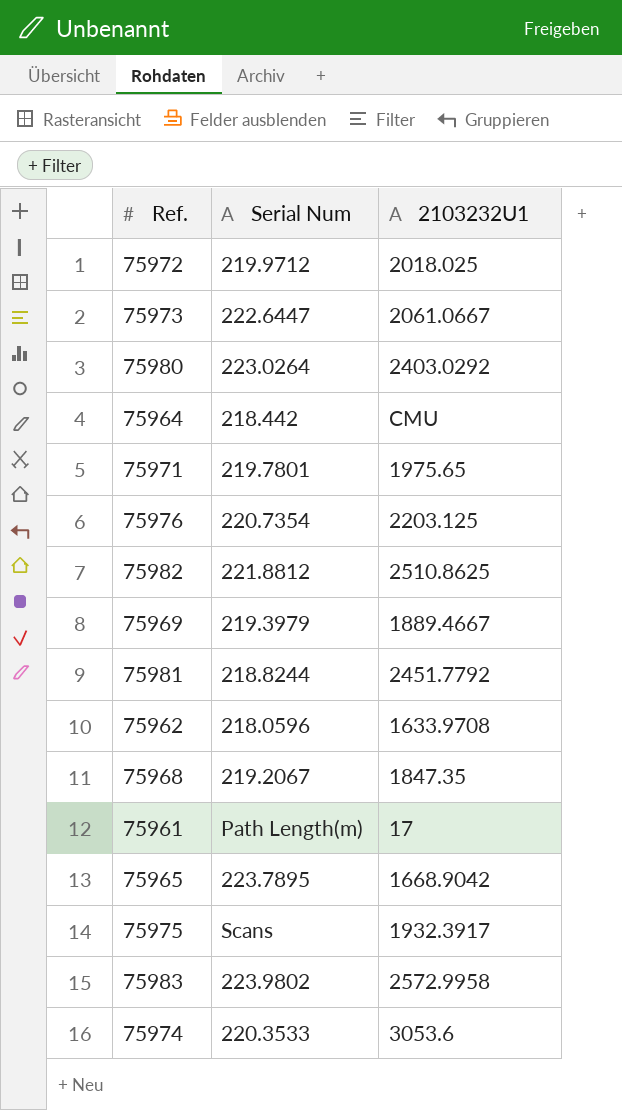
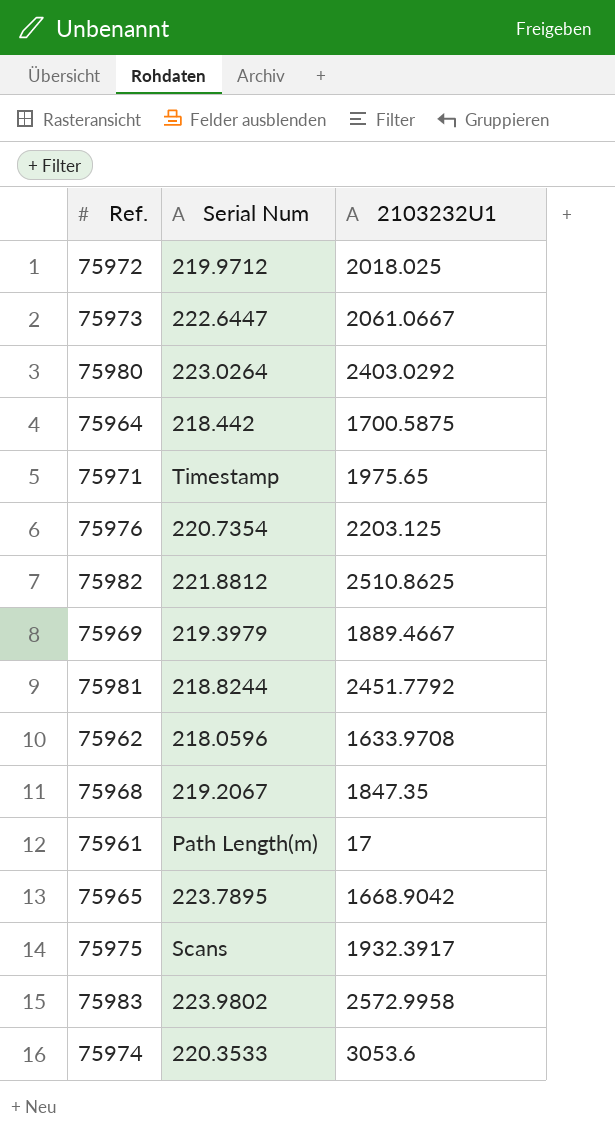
75964 | 2103232U1: CMU -> 1700.5875
75971 | Serial Num: 219.7801 -> Timestamp

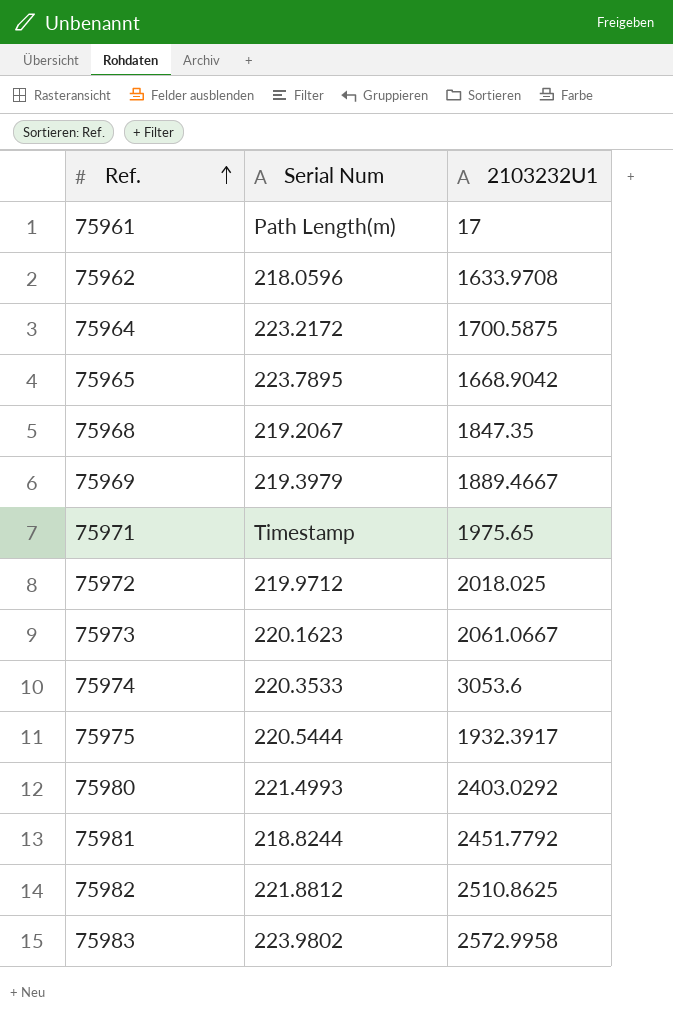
row order: none -> Ref. ascending
row 75976: 220.7354 | 2203.125 -> none
75964 | Serial Num: 218.442 -> 223.2172
75973 | Serial Num: 222.6447 -> 220.1623
75975 | Serial Num: Scans -> 220.5444
75980 | Serial Num: 223.0264 -> 221.4993

